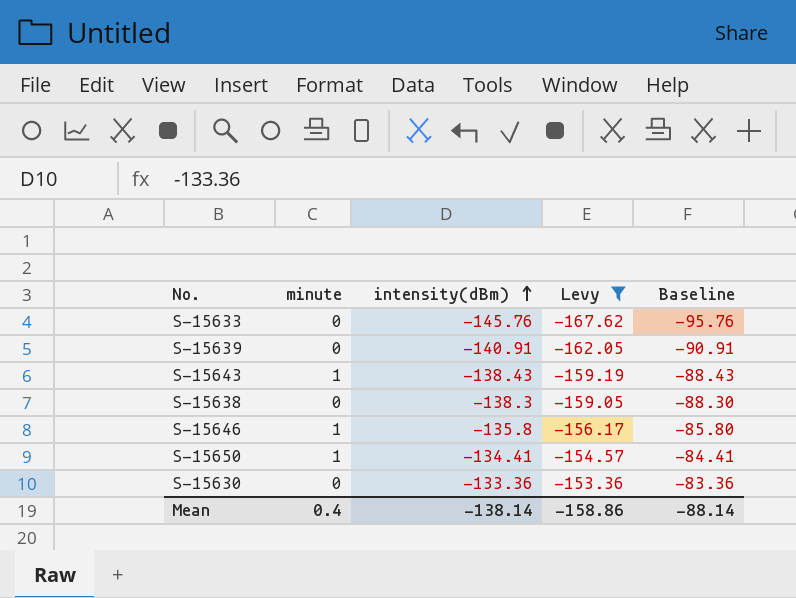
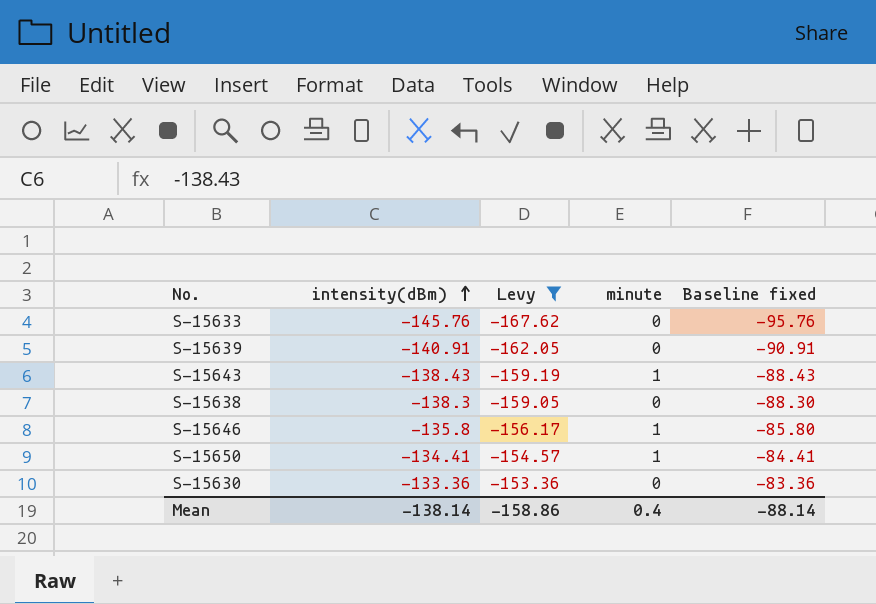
column minute | position: 2 -> 4
column name: Baseline -> Baseline fixed

